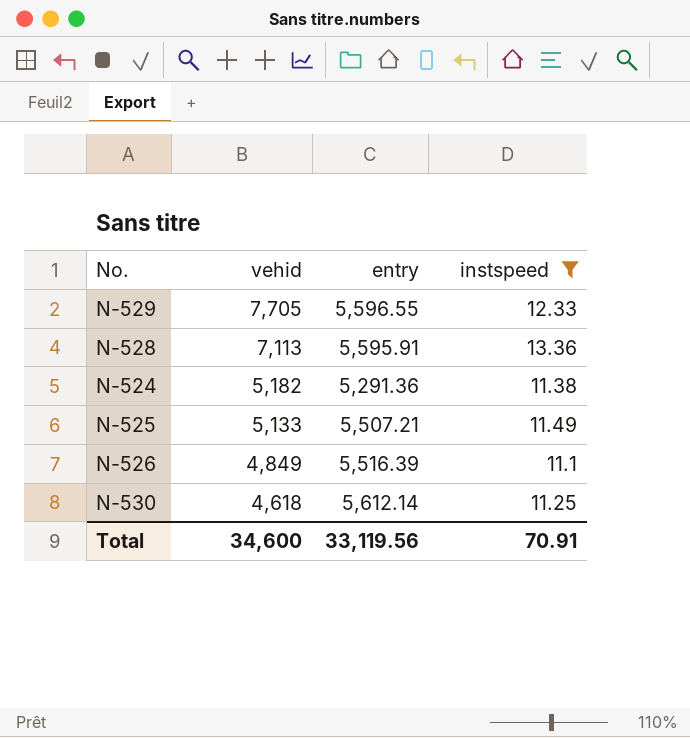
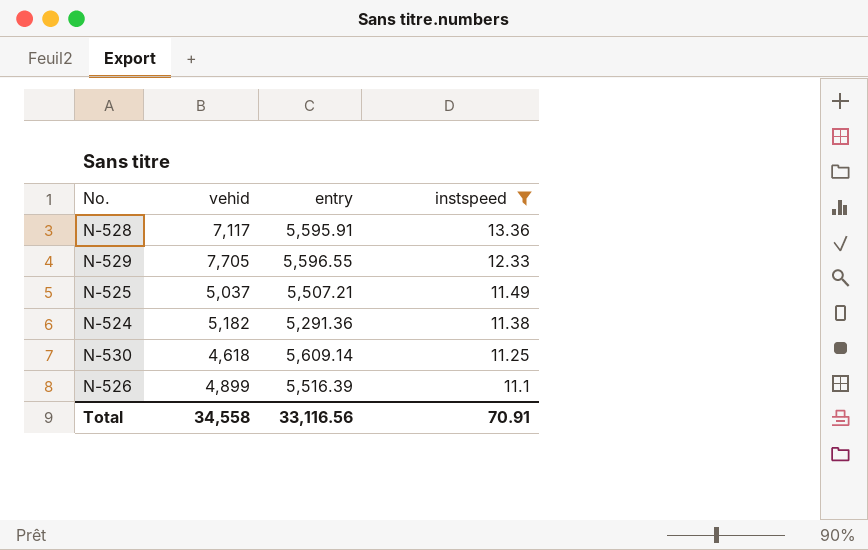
row order: vehid descending -> instspeed descending
N-528 | vehid: 7,113 -> 7,117
N-525 | vehid: 5,133 -> 5,037
N-530 | entry: 5,612.14 -> 5,609.14
N-526 | vehid: 4,849 -> 4,899
Total | vehid: 34,600 -> 34,558
Total | entry: 33,119.56 -> 33,116.56

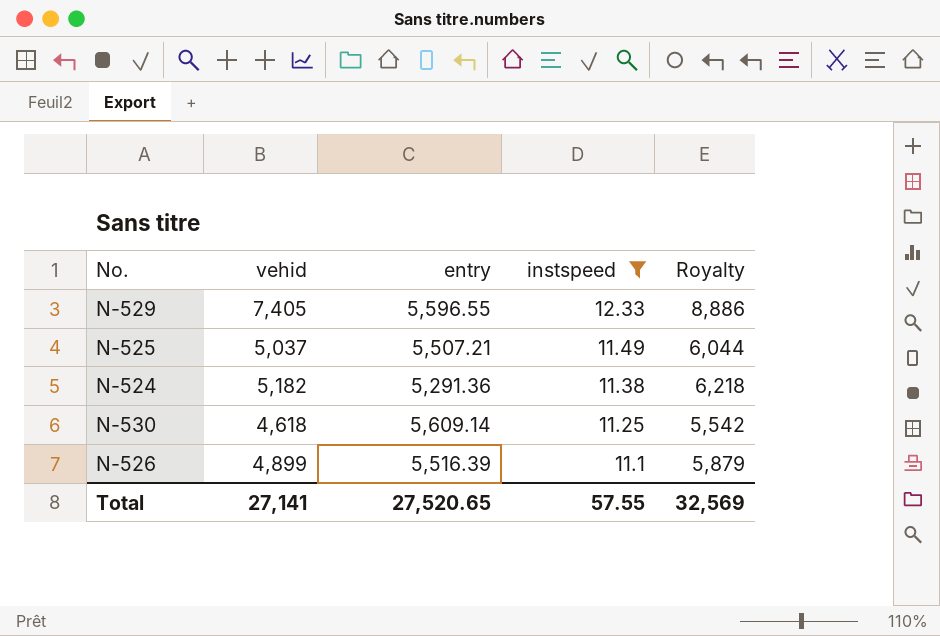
column Royalty | formula: none -> [vehid] * 1.2
row N-528: 7,117 | 5,595.91 | 13.36 -> none
N-529 | vehid: 7,705 -> 7,405
Total | vehid: 34,558 -> 27,141
Total | entry: 33,116.56 -> 27,520.65
Total | instspeed: 70.91 -> 57.55

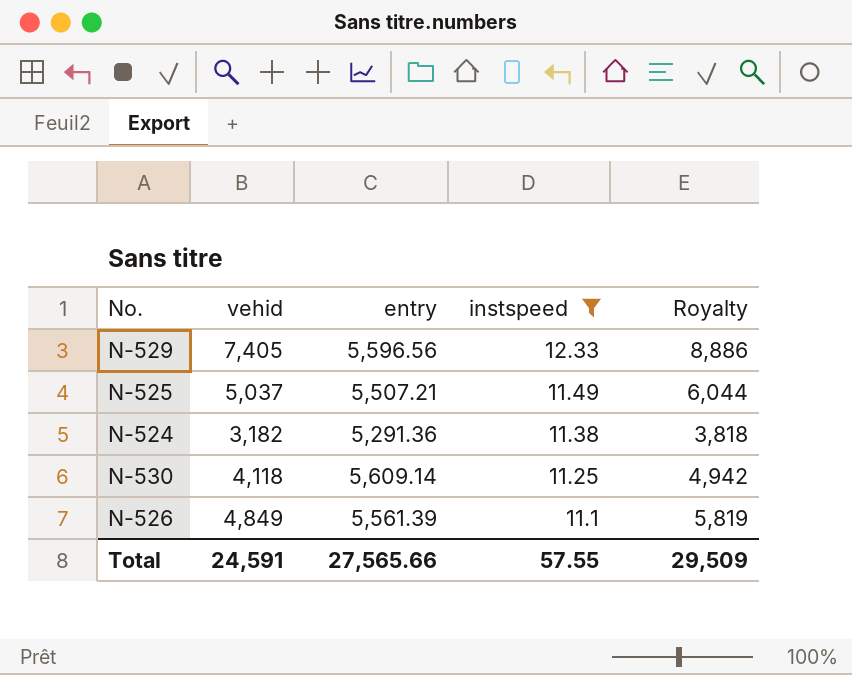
N-529 | entry: 5,596.55 -> 5,596.56
N-524 | vehid: 5,182 -> 3,182
N-524 | Royalty: 6,218 -> 3,818
N-530 | vehid: 4,618 -> 4,118
N-530 | Royalty: 5,542 -> 4,942
N-526 | vehid: 4,899 -> 4,849
N-526 | entry: 5,516.39 -> 5,561.39
N-526 | Royalty: 5,879 -> 5,819
Total | vehid: 27,141 -> 24,591
Total | entry: 27,520.65 -> 27,565.66
Total | Royalty: 32,569 -> 29,509

